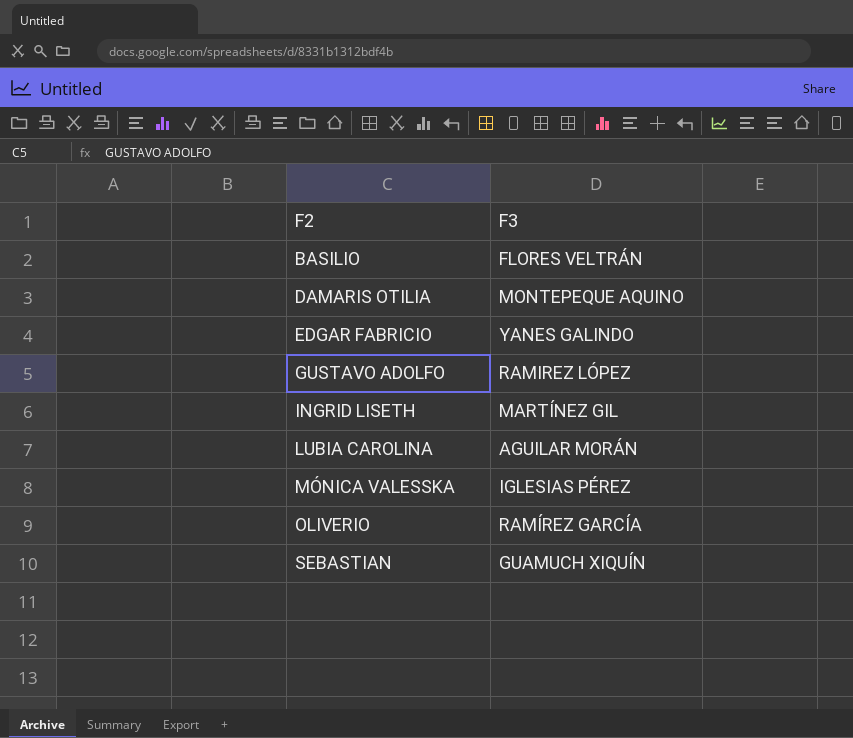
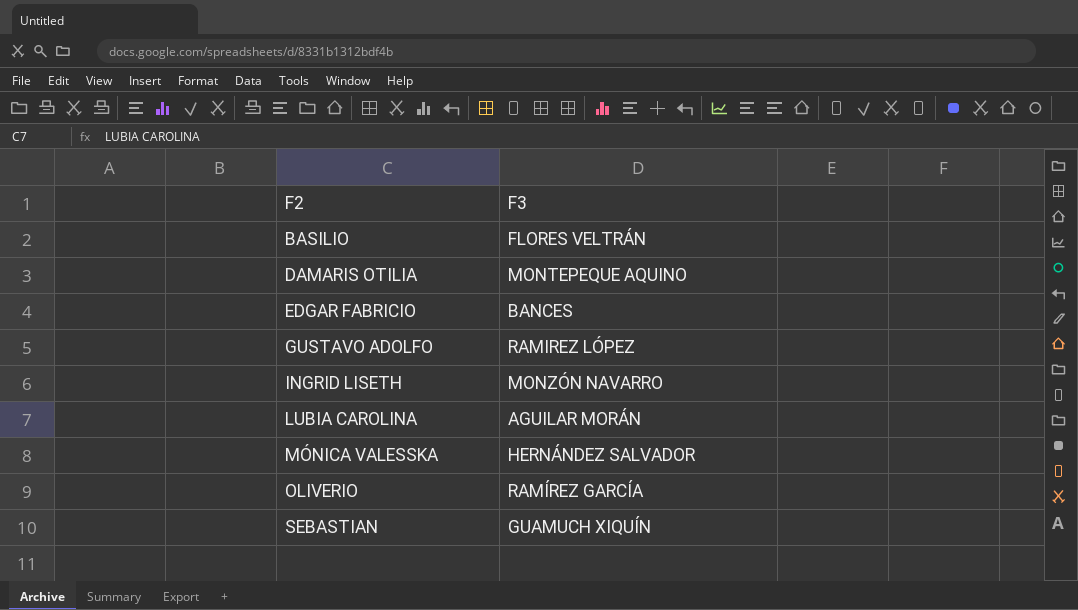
EDGAR FABRICIO | F3: YANES GALINDO -> BANCES
INGRID LISETH | F3: MARTÍNEZ GIL -> MONZÓN NAVARRO
MÓNICA VALESSKA | F3: IGLESIAS PÉREZ -> HERNÁNDEZ SALVADOR

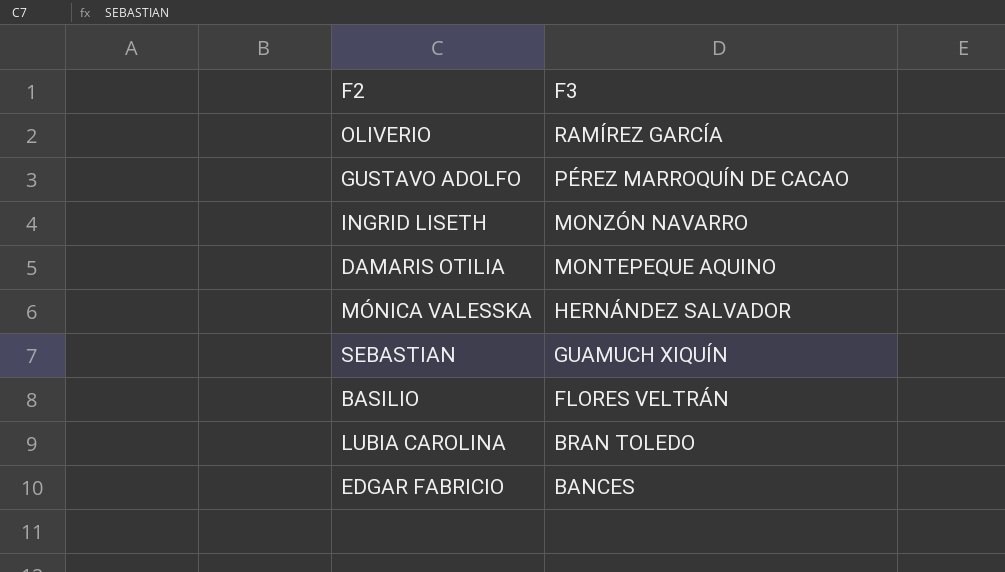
row order: F2 ascending -> F3 descending
GUSTAVO ADOLFO | F3: RAMIREZ LÓPEZ -> PÉREZ MARROQUÍN DE CACAO
LUBIA CAROLINA | F3: AGUILAR MORÁN -> BRAN TOLEDO

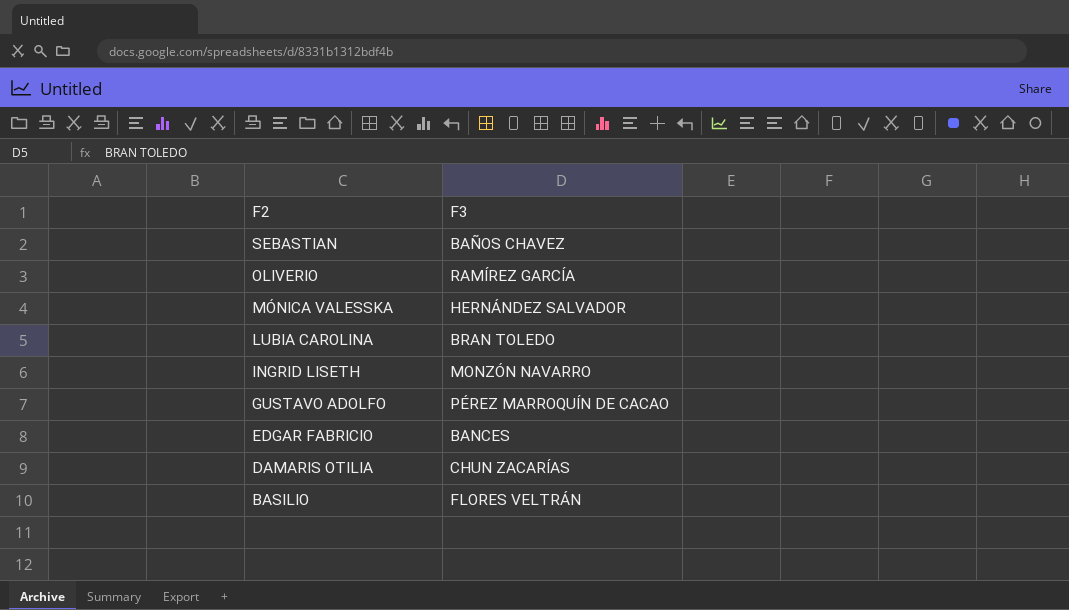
row order: F3 descending -> F2 descending
SEBASTIAN | F3: GUAMUCH XIQUÍN -> BAÑOS CHAVEZ
DAMARIS OTILIA | F3: MONTEPEQUE AQUINO -> CHUN ZACARÍAS

